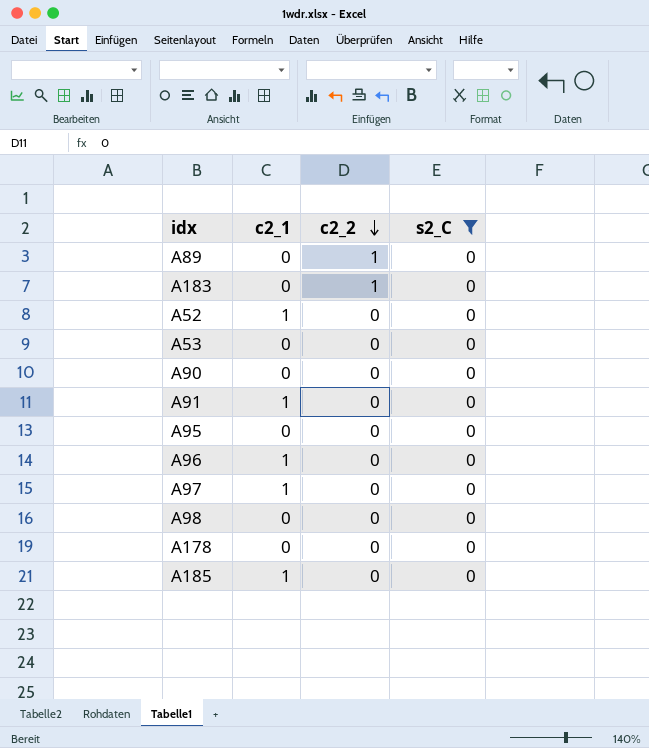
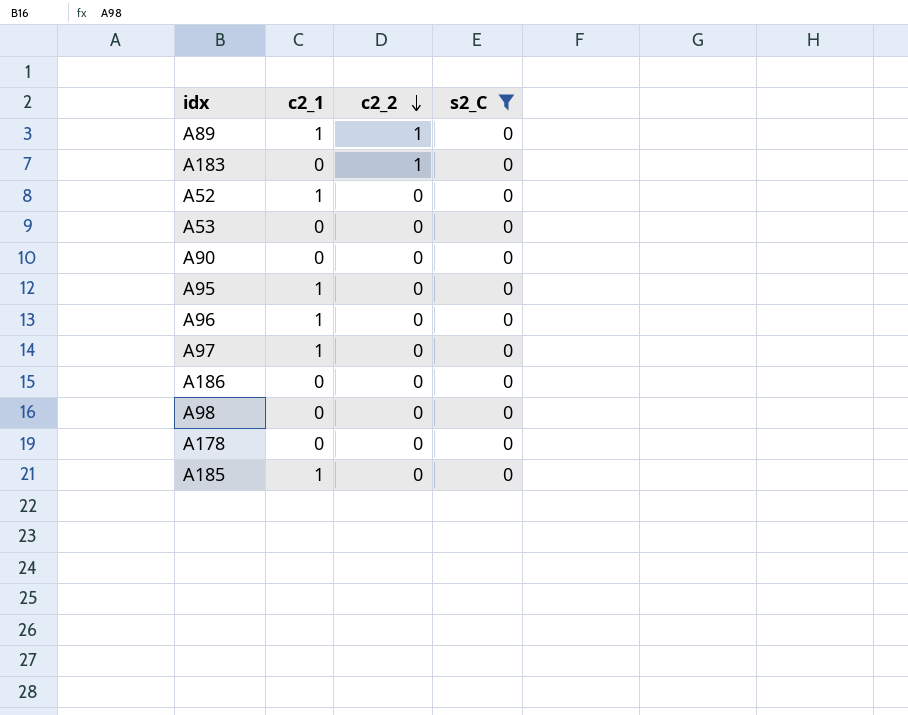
row A91: 1 | 0 | 0 -> none
A89 | c2_1: 0 -> 1
A95 | c2_1: 0 -> 1
row A186: none -> 0 | 0 | 0

